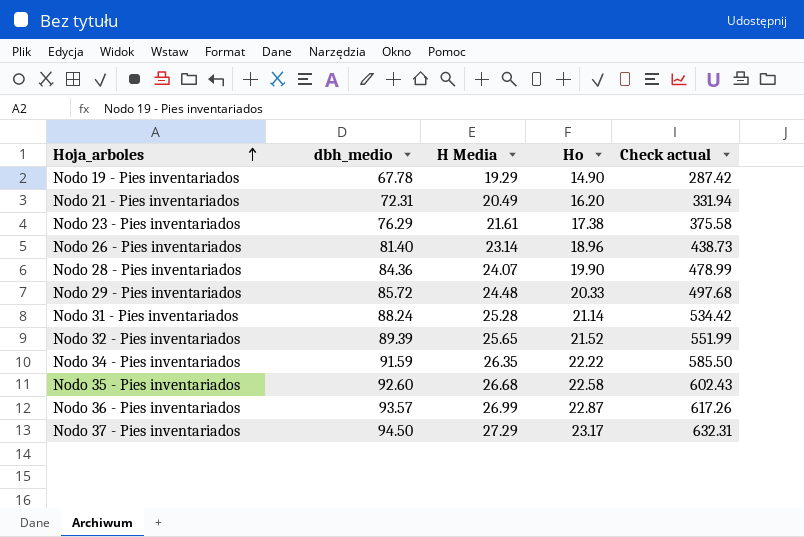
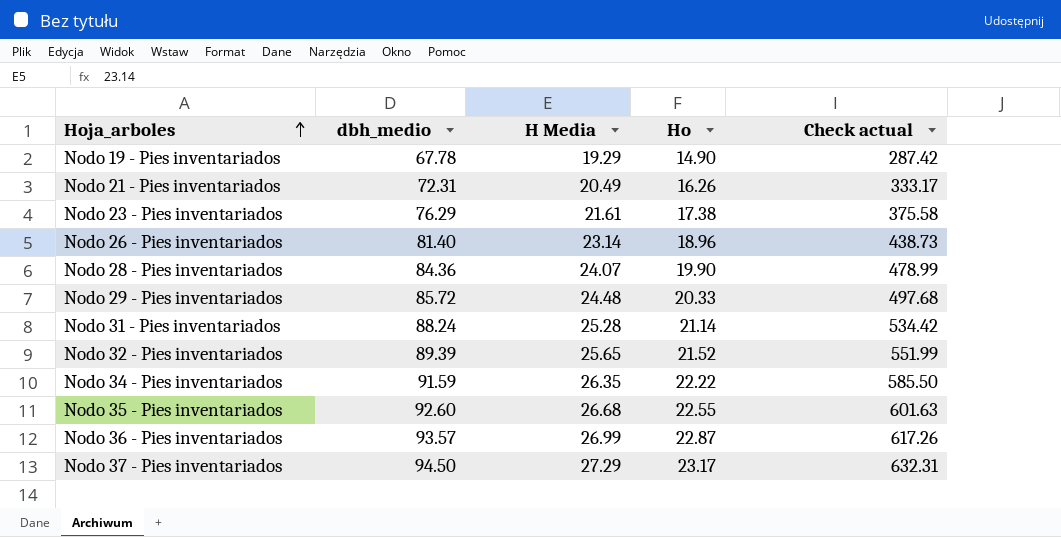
Nodo 21 - Pies inventariados | Ho: 16.20 -> 16.26
Nodo 21 - Pies inventariados | Check actual: 331.94 -> 333.17
Nodo 35 - Pies inventariados | Ho: 22.58 -> 22.55
Nodo 35 - Pies inventariados | Check actual: 602.43 -> 601.63

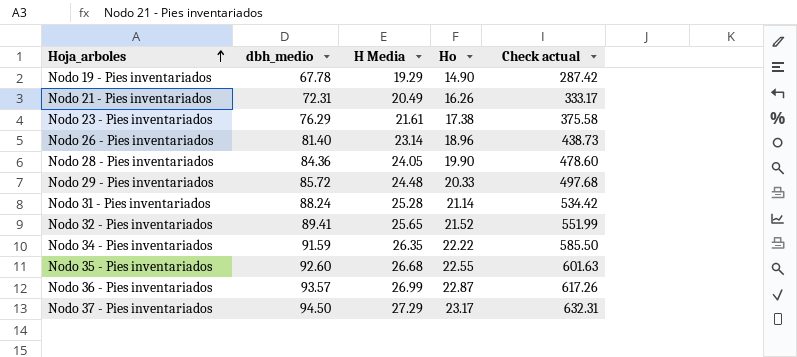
Nodo 28 - Pies inventariados | H Media: 24.07 -> 24.05
Nodo 28 - Pies inventariados | Check actual: 478.99 -> 478.60
Nodo 32 - Pies inventariados | dbh_medio: 89.39 -> 89.41

